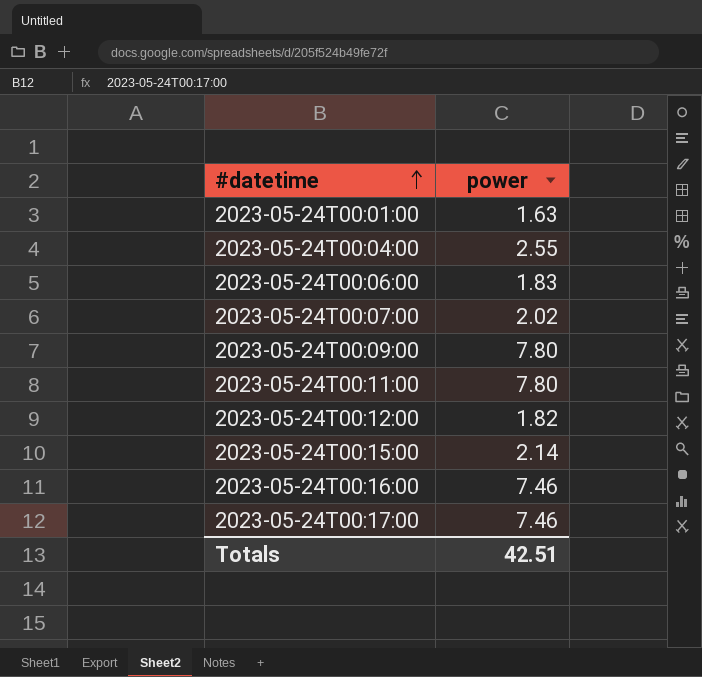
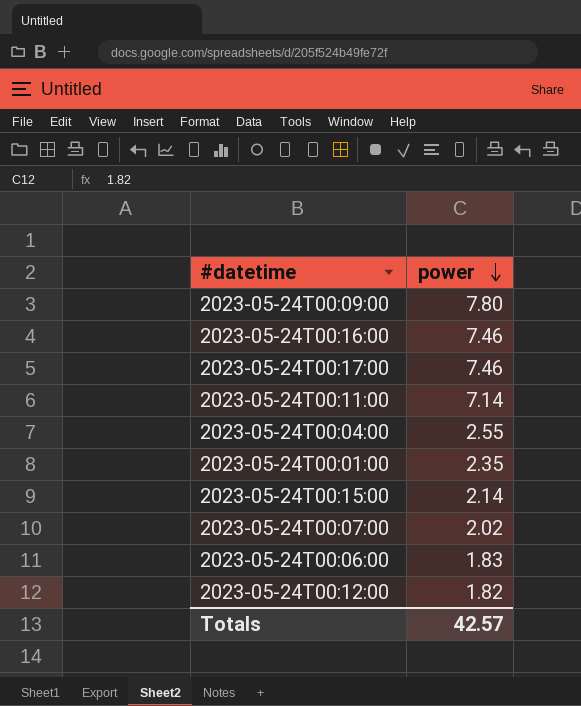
row order: #datetime ascending -> power descending
2023-05-24T00:11:00 | power: 7.80 -> 7.14
2023-05-24T00:01:00 | power: 1.63 -> 2.35
Totals | power: 42.51 -> 42.57

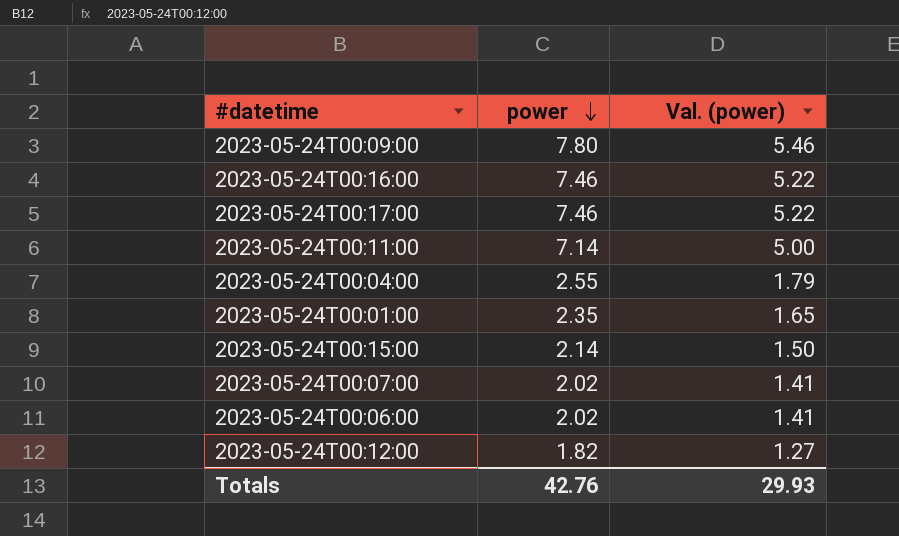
column Val. (power) | formula: none -> [power] * 0.7
2023-05-24T00:06:00 | power: 1.83 -> 2.02
Totals | power: 42.57 -> 42.76

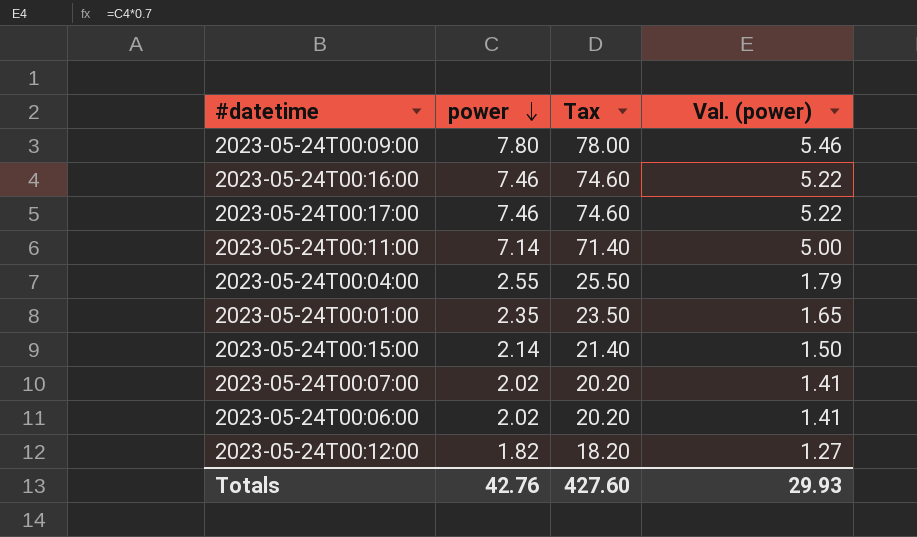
column Tax | formula: none -> [power] * 10

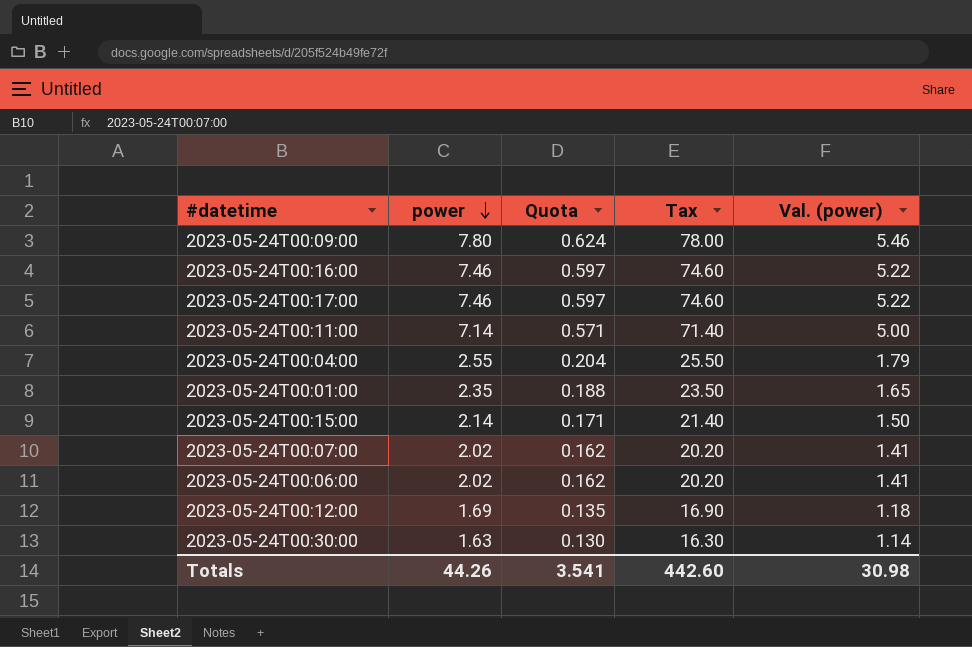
column Quota | formula: none -> [power] * 0.08
2023-05-24T00:12:00 | power: 1.82 -> 1.69
2023-05-24T00:12:00 | Tax: 18.20 -> 16.90
2023-05-24T00:12:00 | Val. (power): 1.27 -> 1.18
row 2023-05-24T00:30:00: none -> 1.63 | 0.130 | 16.30 | 1.14
Totals | power: 42.76 -> 44.26
Totals | Tax: 427.60 -> 442.60
Totals | Val. (power): 29.93 -> 30.98

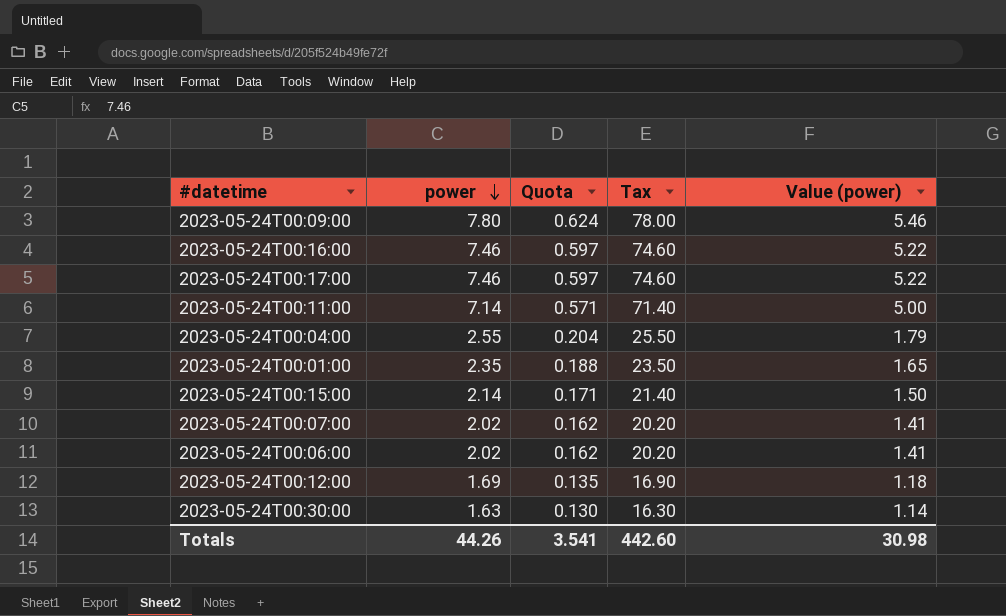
column name: Val. (power) -> Value (power)

